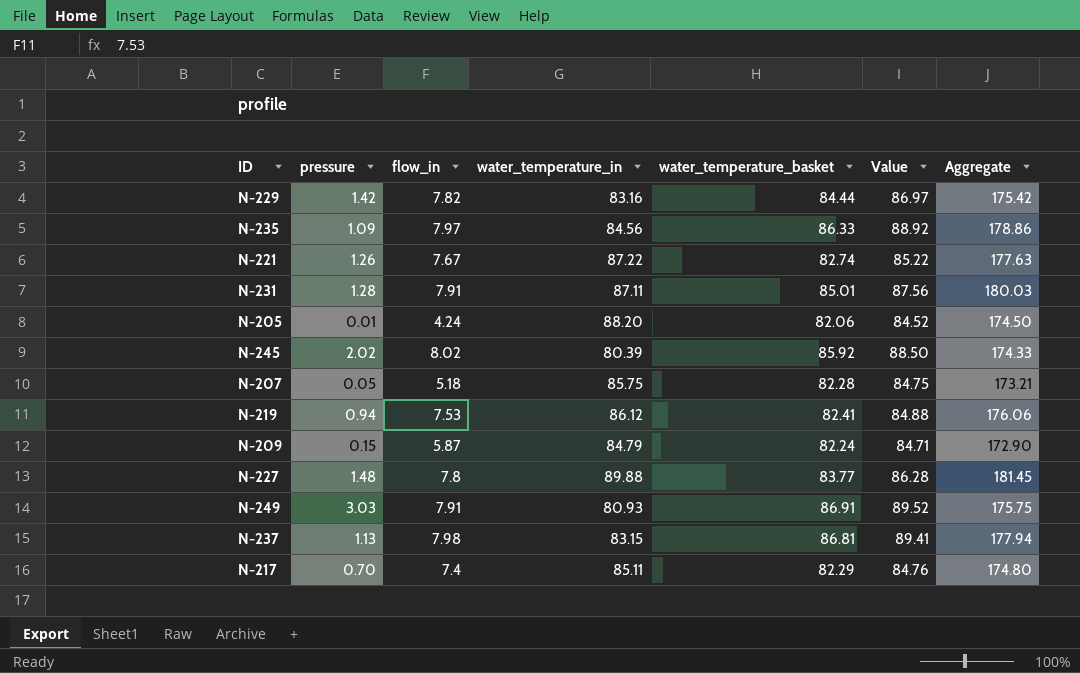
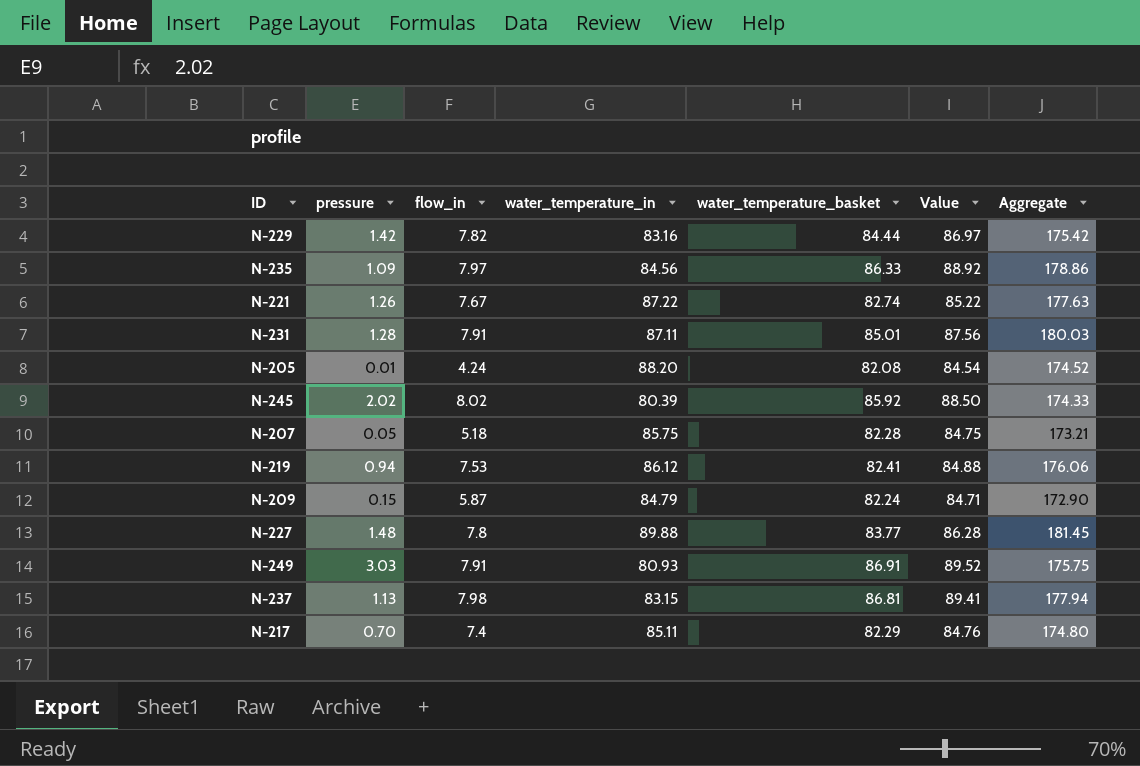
N-205 | water_temperature_basket: 82.06 -> 82.08
N-205 | Value: 84.52 -> 84.54
N-205 | Aggregate: 174.50 -> 174.52

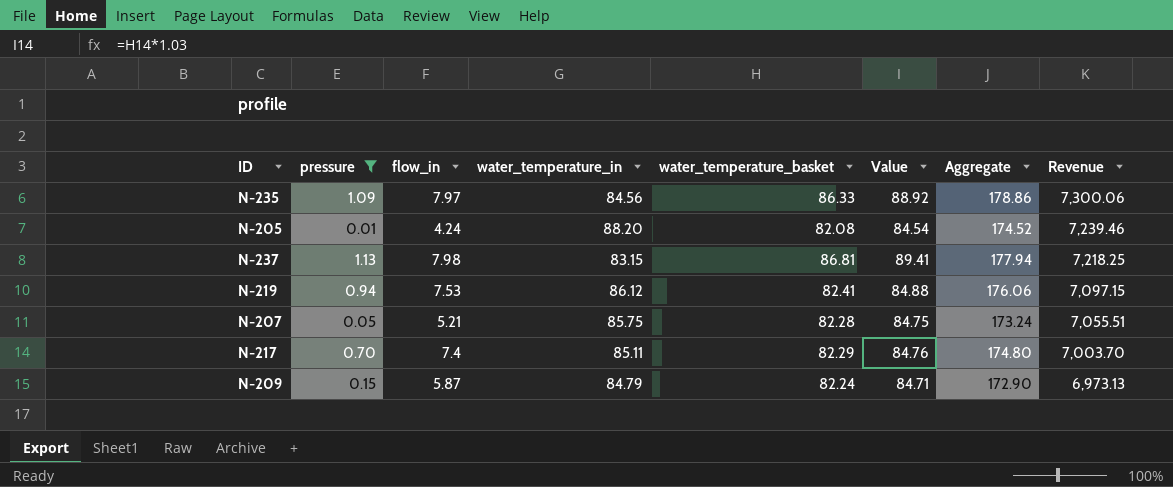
filter: none -> pressure <= 1.13
row order: none -> Revenue descending
column Revenue | formula: none -> [water_temperature_in] * [water_temperature_basket]
N-207 | flow_in: 5.18 -> 5.21
N-207 | Aggregate: 173.21 -> 173.24

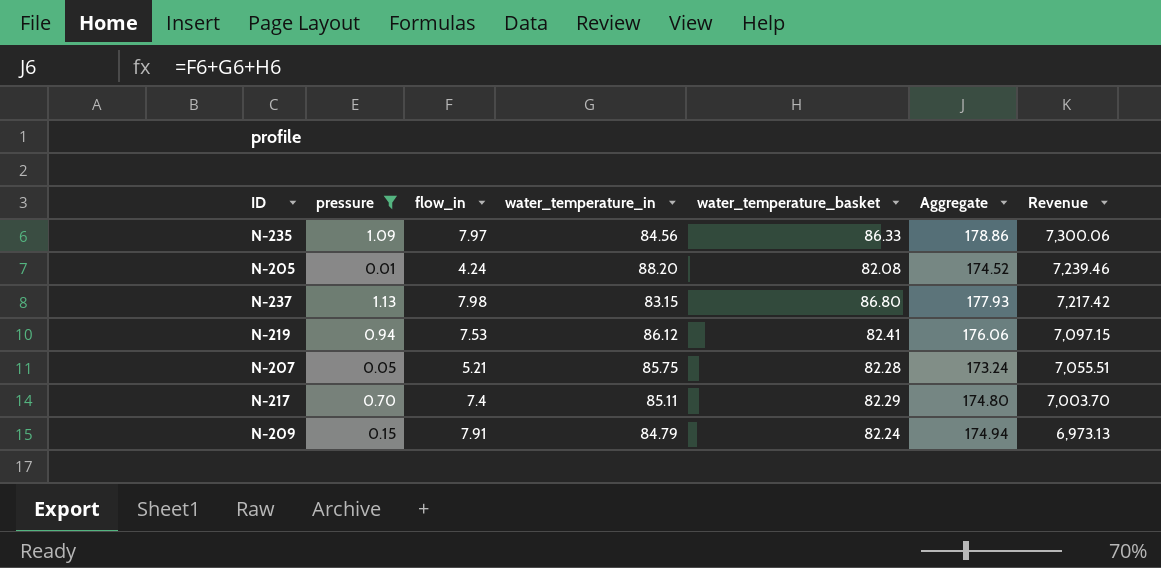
column Value | formula: [water_temperature_basket] * 1.03 -> none
N-237 | water_temperature_basket: 86.81 -> 86.80
N-237 | Aggregate: 177.94 -> 177.93
N-237 | Revenue: 7,218.25 -> 7,217.42
N-209 | flow_in: 5.87 -> 7.91
N-209 | Aggregate: 172.90 -> 174.94

